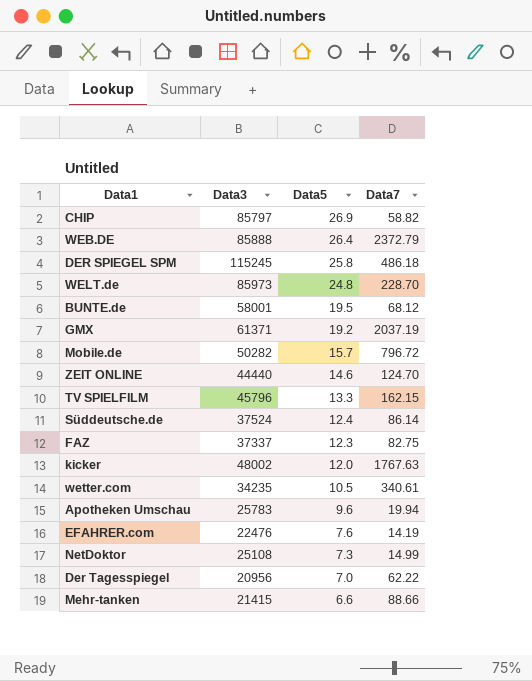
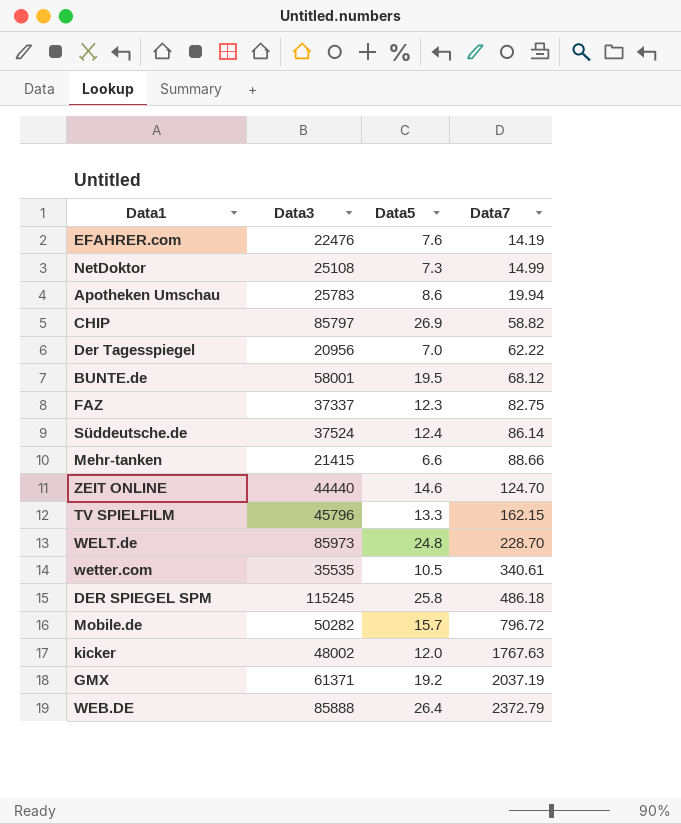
row order: Data5 descending -> Data7 ascending
Apotheken Umschau | Data5: 9.6 -> 8.6
wetter.com | Data3: 34235 -> 35535

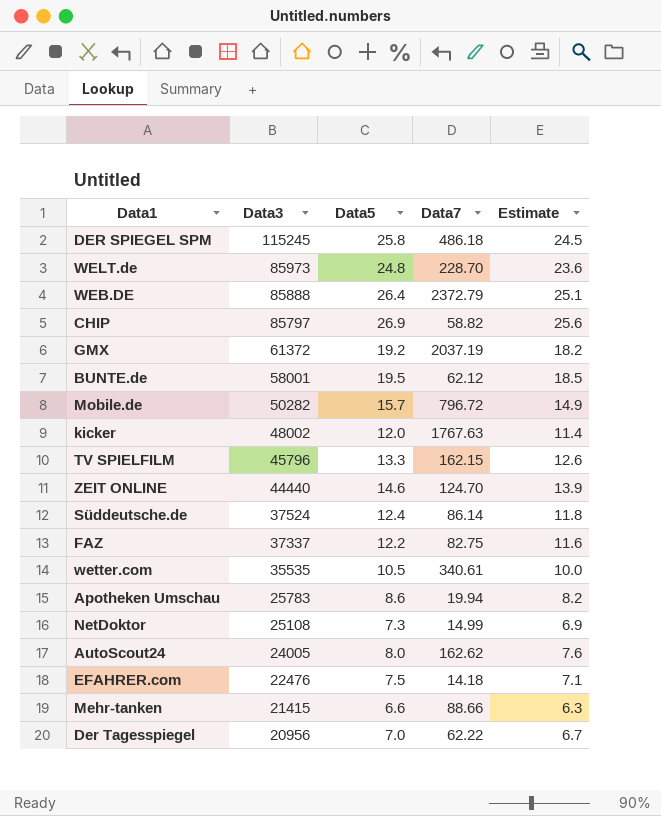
row order: Data7 ascending -> Data3 descending
column Estimate | formula: none -> [Data5] * 0.95
GMX | Data3: 61371 -> 61372
BUNTE.de | Data7: 68.12 -> 62.12
FAZ | Data5: 12.3 -> 12.2
row AutoScout24: none -> 24005 | 8.0 | 162.62 | 7.6
EFAHRER.com | Data5: 7.6 -> 7.5
EFAHRER.com | Data7: 14.19 -> 14.18

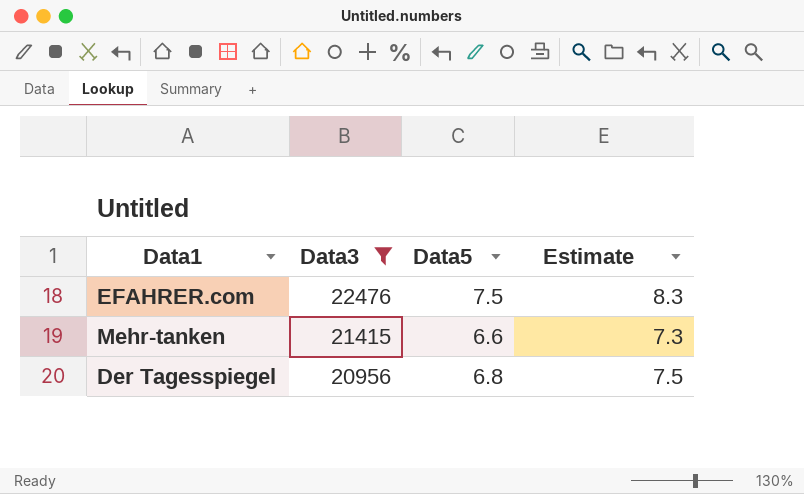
filter: none -> Data3 <= 22476
column Data7 | position: 4 -> none
column Estimate | formula: [Data5] * 0.95 -> [Data5] * 1.1
Der Tagesspiegel | Data5: 7.0 -> 6.8

